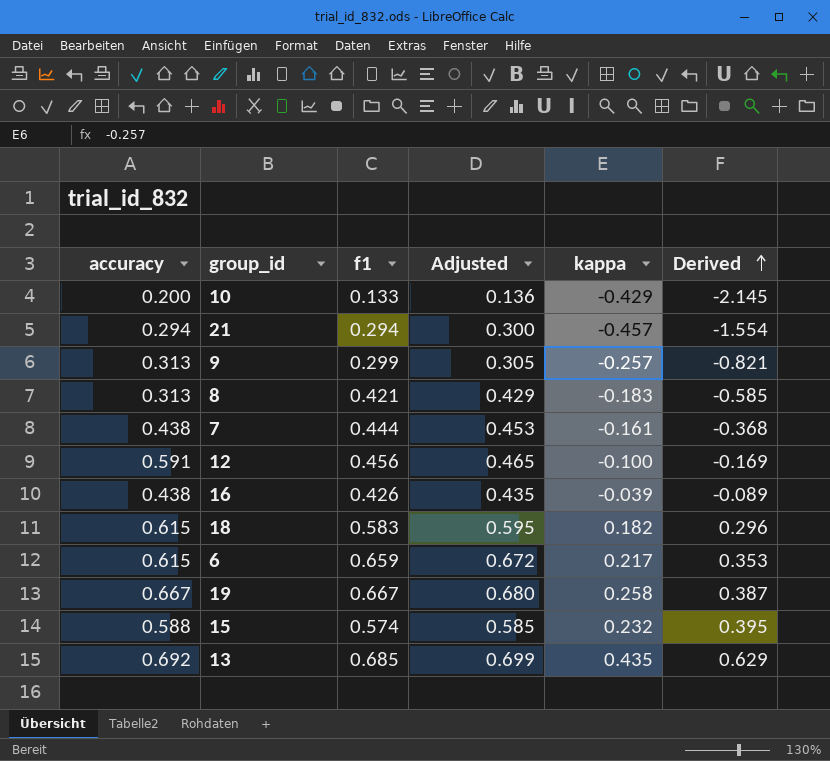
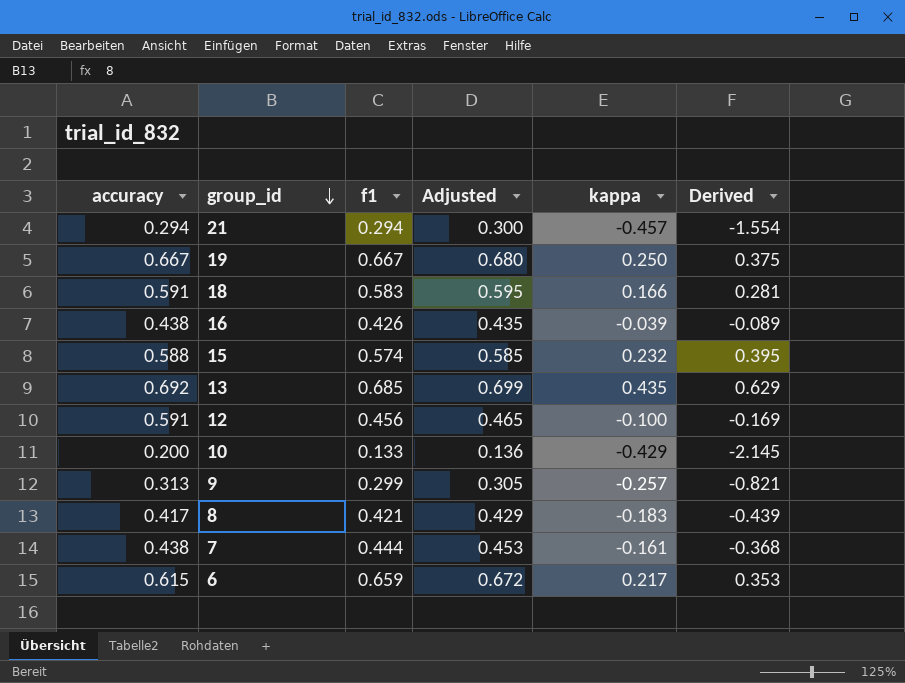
row order: Derived ascending -> group_id descending
19 | kappa: 0.258 -> 0.250
19 | Derived: 0.387 -> 0.375
18 | accuracy: 0.615 -> 0.591
18 | kappa: 0.182 -> 0.166
18 | Derived: 0.296 -> 0.281
8 | accuracy: 0.313 -> 0.417
8 | Derived: -0.585 -> -0.439

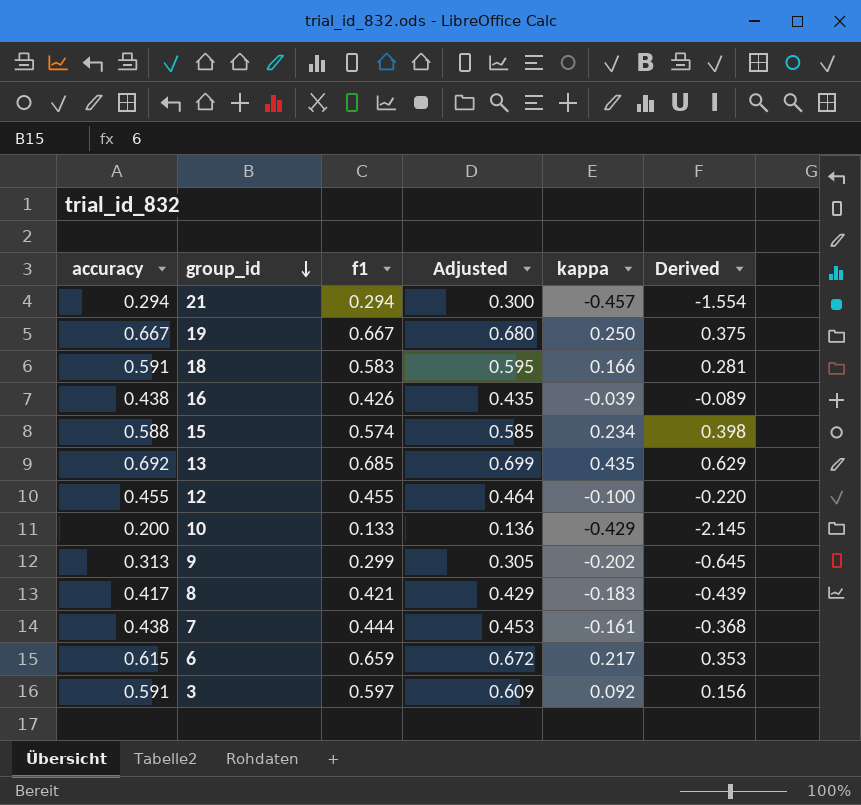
15 | kappa: 0.232 -> 0.234
15 | Derived: 0.395 -> 0.398
12 | accuracy: 0.591 -> 0.455
12 | f1: 0.456 -> 0.455
12 | Adjusted: 0.465 -> 0.464
12 | Derived: -0.169 -> -0.220
9 | kappa: -0.257 -> -0.202
9 | Derived: -0.821 -> -0.645
row 3: none -> 0.591 | 0.597 | 0.609 | 0.092 | 0.156

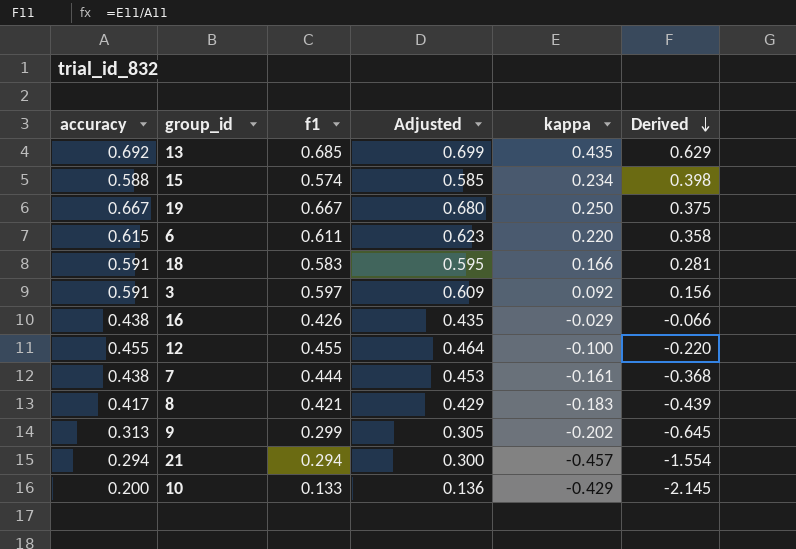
row order: group_id descending -> Derived descending
6 | f1: 0.659 -> 0.611
6 | Adjusted: 0.672 -> 0.623
6 | kappa: 0.217 -> 0.220
6 | Derived: 0.353 -> 0.358
16 | kappa: -0.039 -> -0.029
16 | Derived: -0.089 -> -0.066

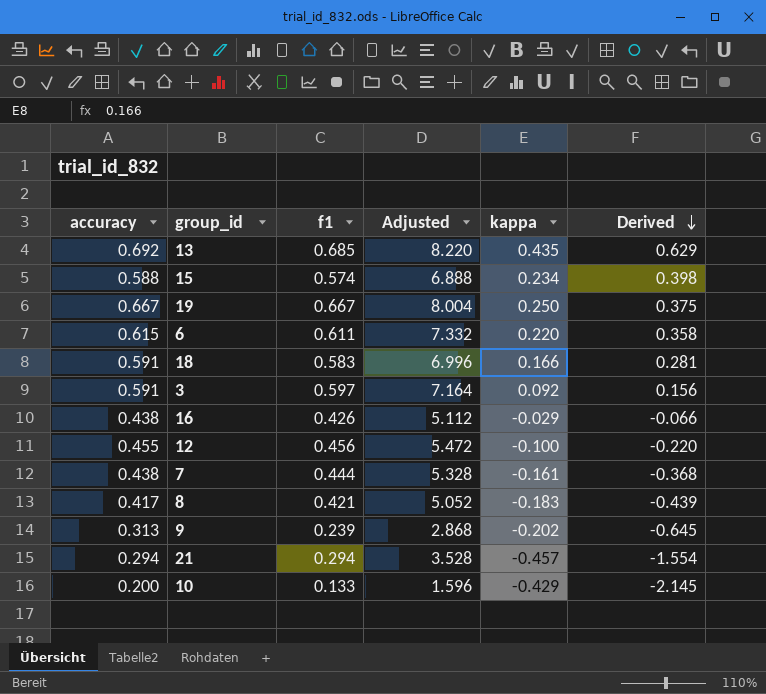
column Adjusted | formula: [f1] * 1.02 -> [f1] * 12
12 | f1: 0.455 -> 0.456
9 | f1: 0.299 -> 0.239

